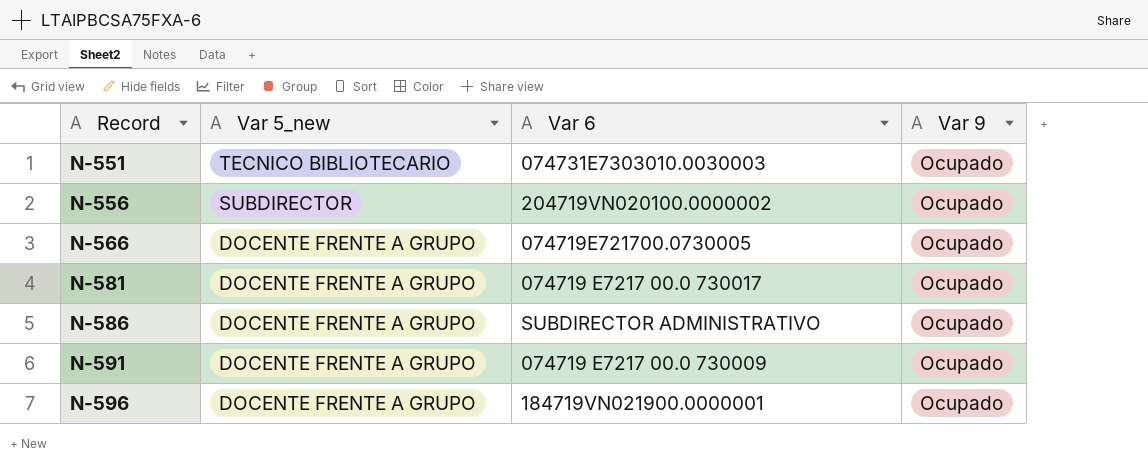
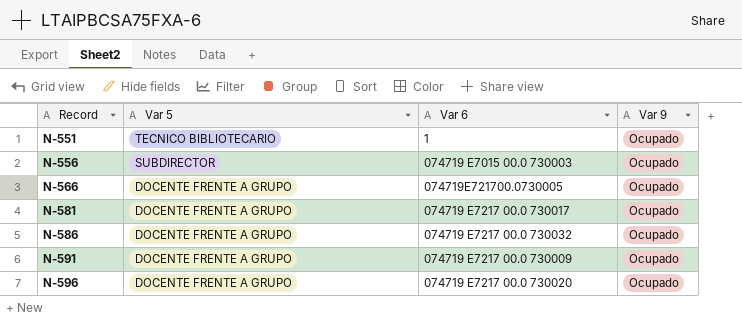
column name: Var 5_new -> Var 5
N-551 | Var 6: 074731E7303010.0030003 -> 1
N-556 | Var 6: 204719VN020100.0000002 -> 074719 E7015 00.0 730003
N-586 | Var 6: SUBDIRECTOR ADMINISTRATIVO -> 074719 E7217 00.0 730032
N-596 | Var 6: 184719VN021900.0000001 -> 074719 E7217 00.0 730020

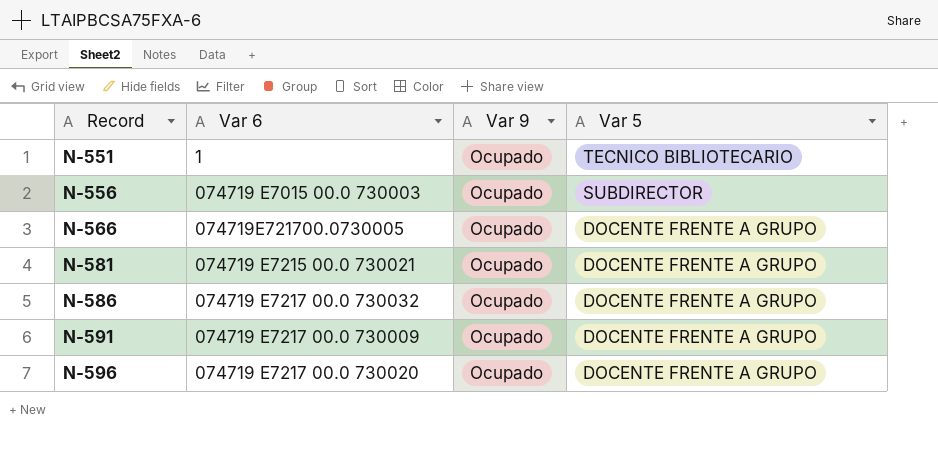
column Var 5 | position: 2 -> 4
N-581 | Var 6: 074719 E7217 00.0 730017 -> 074719 E7215 00.0 730021

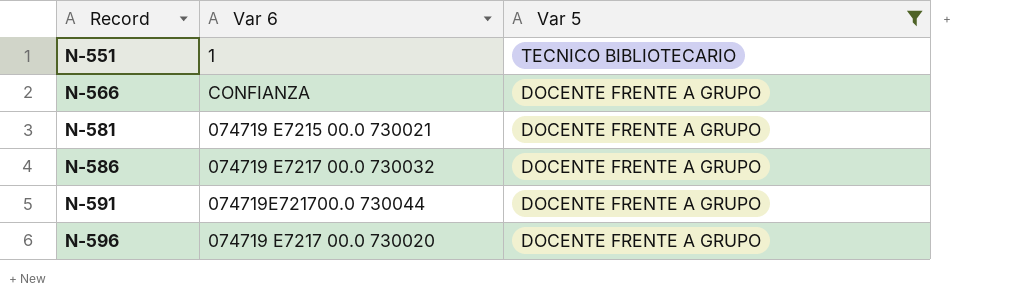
filter: none -> Var 5 != SUBDIRECTOR
column Var 9 | position: 3 -> none
N-566 | Var 6: 074719E721700.0730005 -> CONFIANZA
N-591 | Var 6: 074719 E7217 00.0 730009 -> 074719E721700.0 730044

